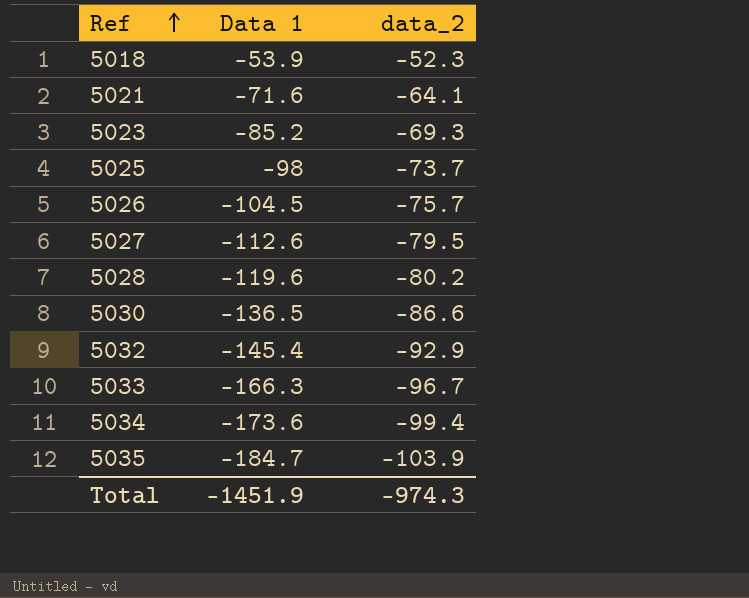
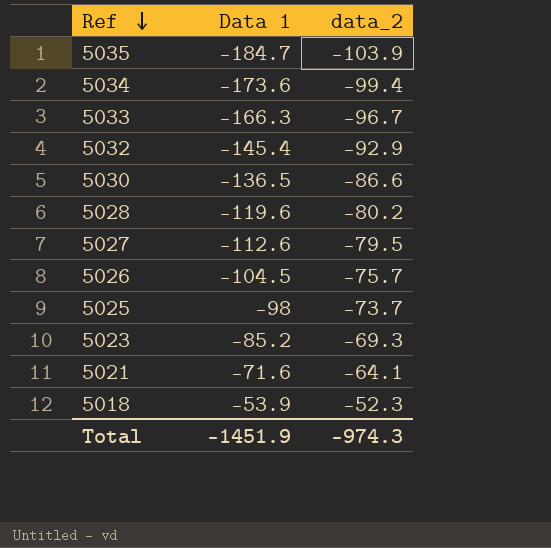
row order: Ref ascending -> Ref descending

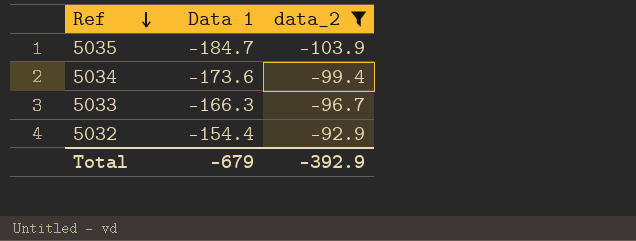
filter: none -> data_2 <= -92.9
5032 | Data 1: -145.4 -> -154.4
Total | Data 1: -1451.9 -> -679
Total | data_2: -974.3 -> -392.9

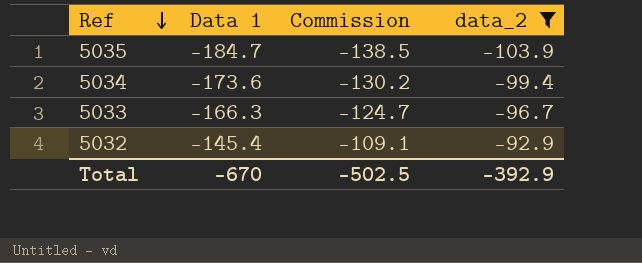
column Commission | formula: none -> [Data 1] * 0.75
5032 | Data 1: -154.4 -> -145.4
Total | Data 1: -679 -> -670

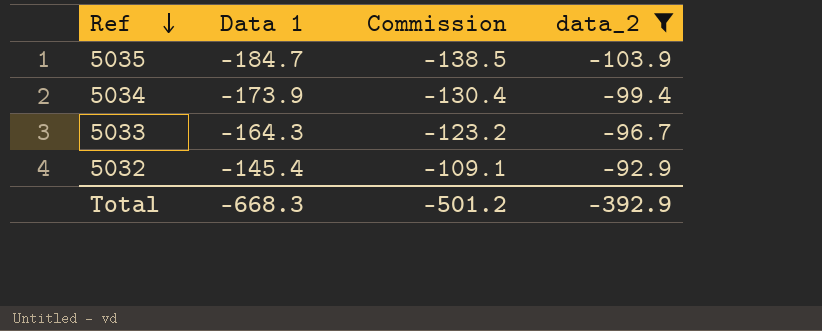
5034 | Data 1: -173.6 -> -173.9
5034 | Commission: -130.2 -> -130.4
5033 | Data 1: -166.3 -> -164.3
5033 | Commission: -124.7 -> -123.2
Total | Data 1: -670 -> -668.3
Total | Commission: -502.5 -> -501.2

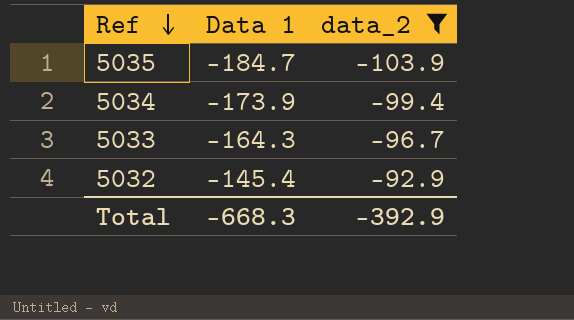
column Commission | formula: [Data 1] * 0.75 -> none

